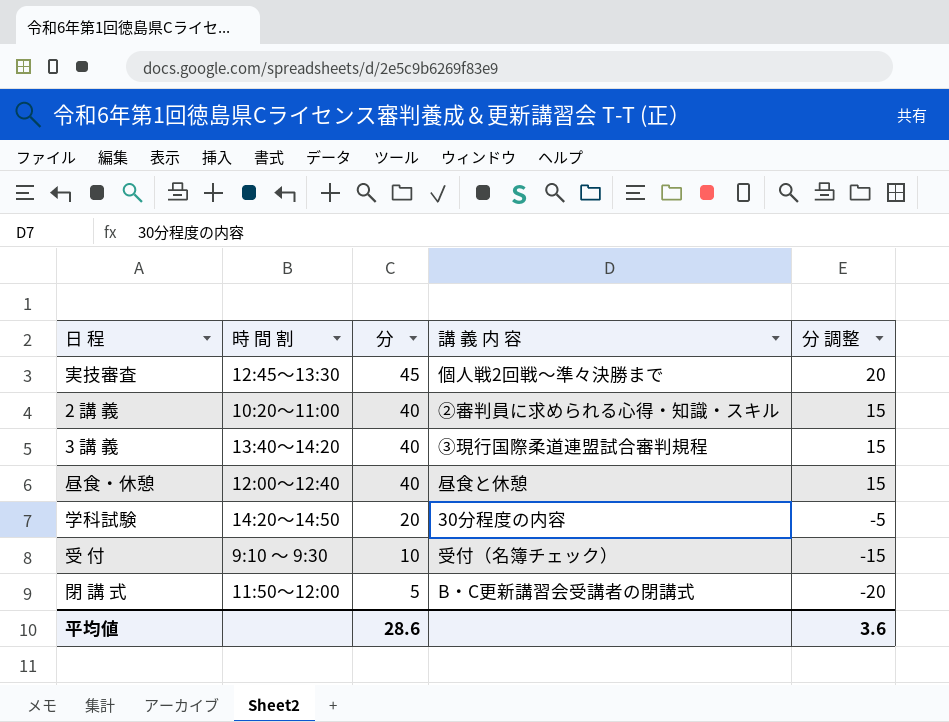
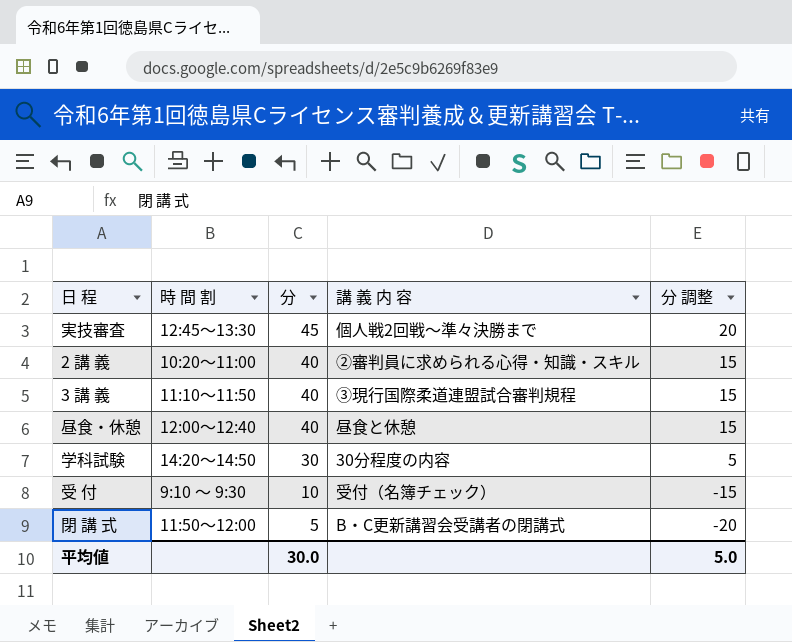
3 講 義 | 時 間 割: 13:40～14:20 -> 11:10～11:50
学科試験 | 分: 20 -> 30
学科試験 | 分 調整: -5 -> 5
平均値 | 分: 28.6 -> 30.0
平均値 | 分 調整: 3.6 -> 5.0

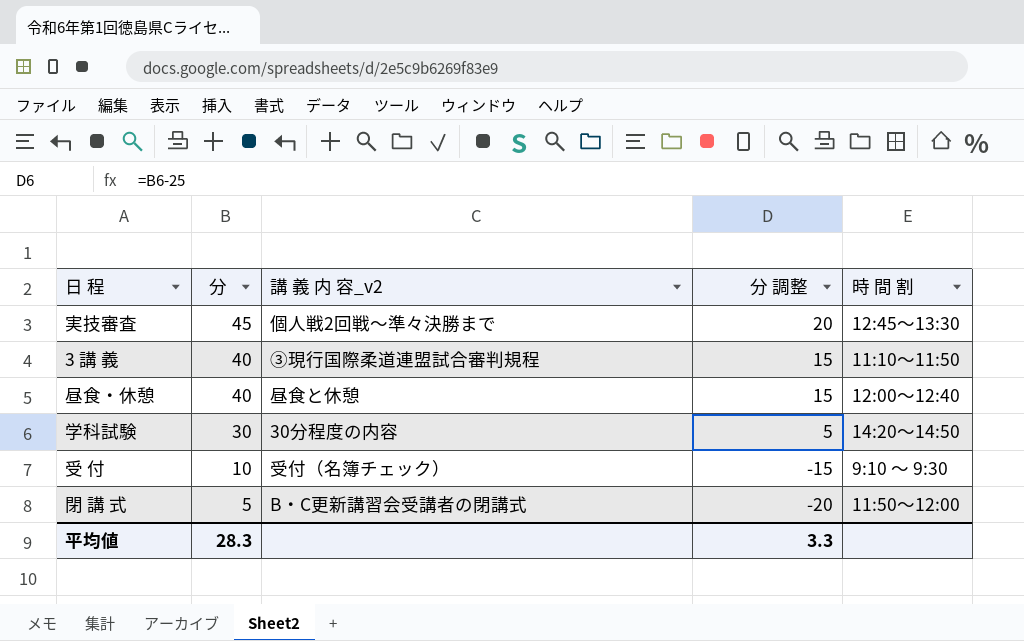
column name: 講 義 内 容 -> 講 義 内 容_v2
column 時 間 割 | position: 2 -> 5
row 2 講 義: 10:20～11:00 | 40 | ②審判員に求められる心得・知識・スキル | 15 -> none
平均値 | 分: 30.0 -> 28.3
平均値 | 分 調整: 5.0 -> 3.3

